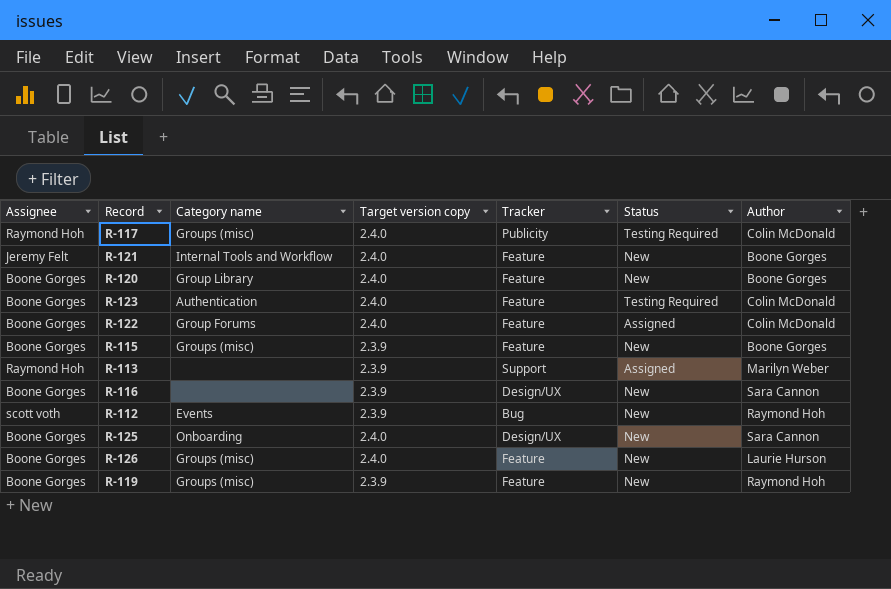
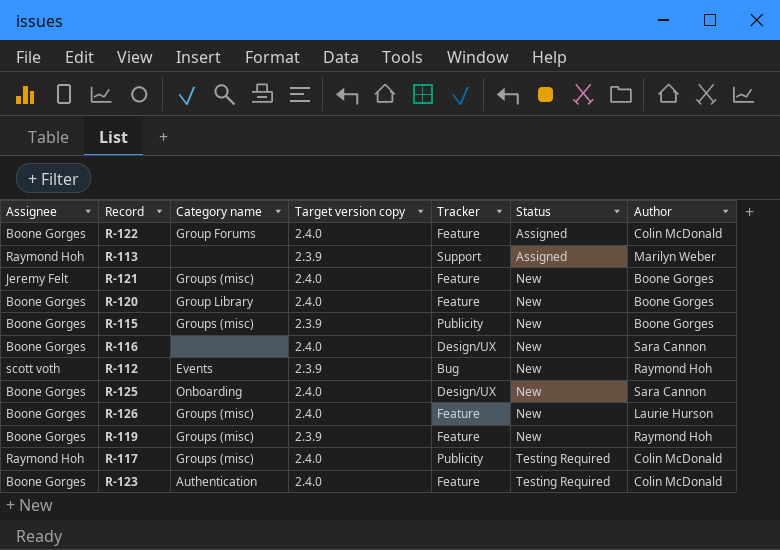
row order: none -> Status ascending
R-121 | Category name: Internal Tools and Workflow -> Groups (misc)
R-115 | Tracker: Feature -> Publicity
R-116 | Target version copy: 2.3.9 -> 2.4.0

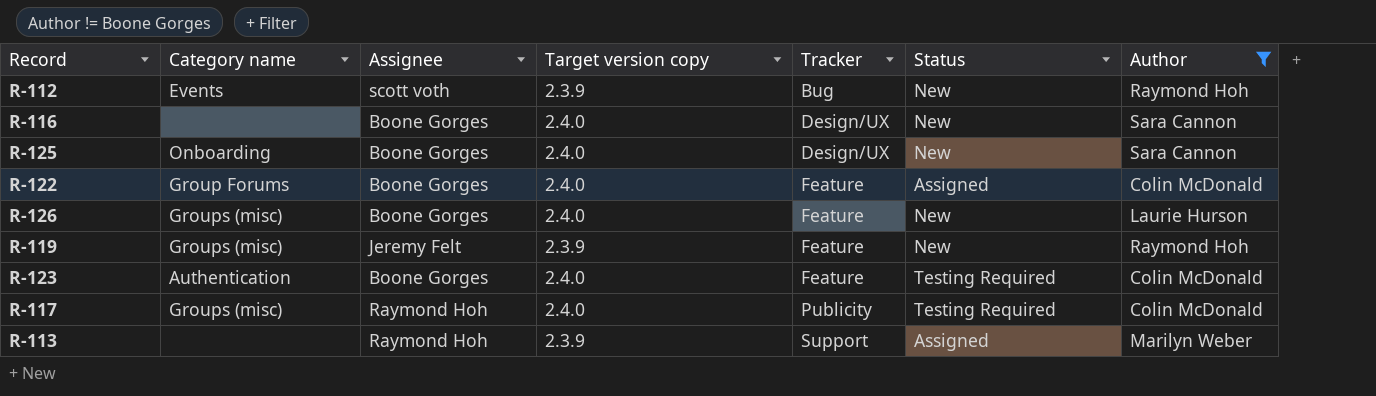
filter: none -> Author != Boone Gorges
row order: Status ascending -> Tracker ascending
column Assignee | position: 1 -> 3
R-119 | Assignee: Boone Gorges -> Jeremy Felt

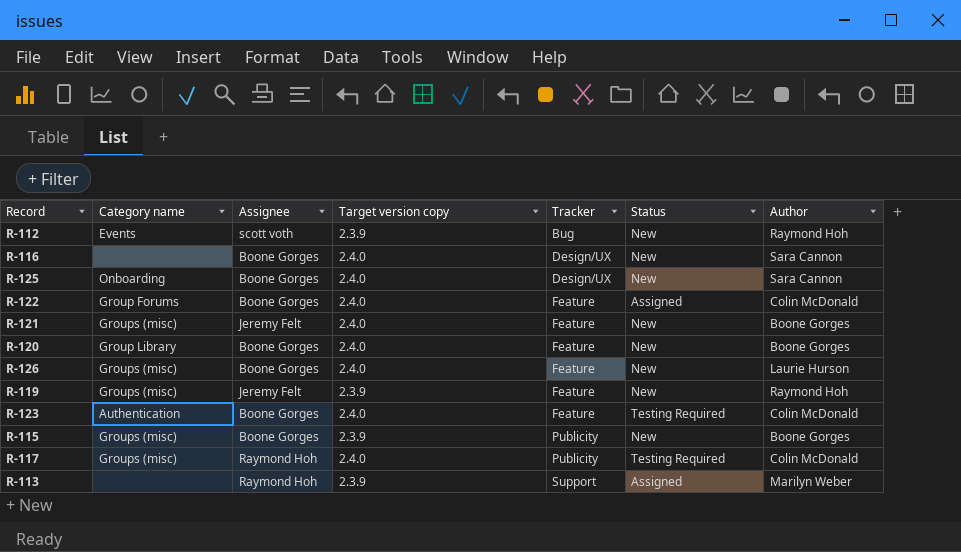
filter: Author != Boone Gorges -> none

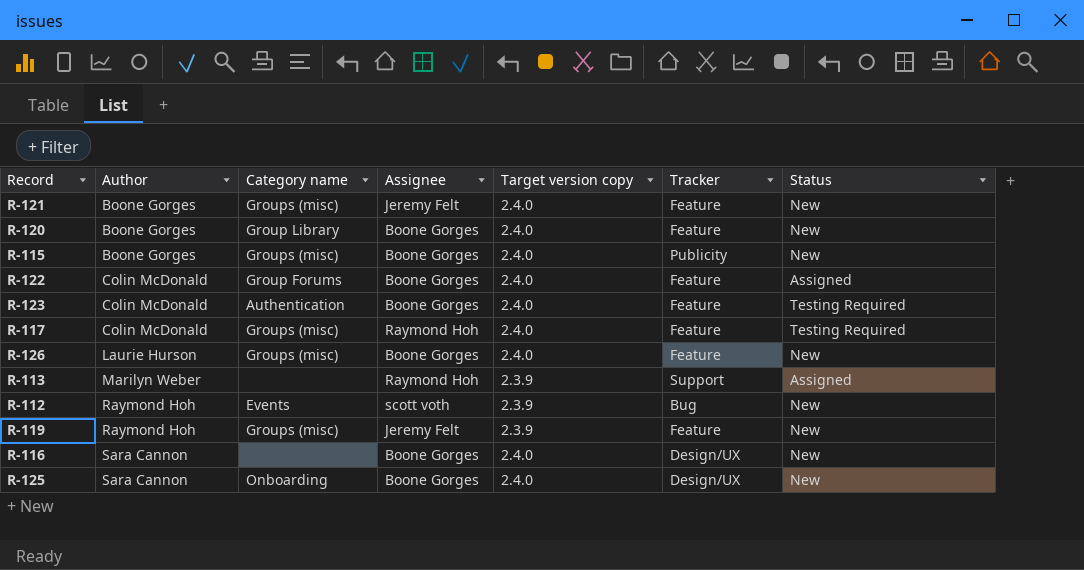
row order: Tracker ascending -> Author ascending
column Author | position: 7 -> 2
R-115 | Target version copy: 2.3.9 -> 2.4.0
R-117 | Tracker: Publicity -> Feature

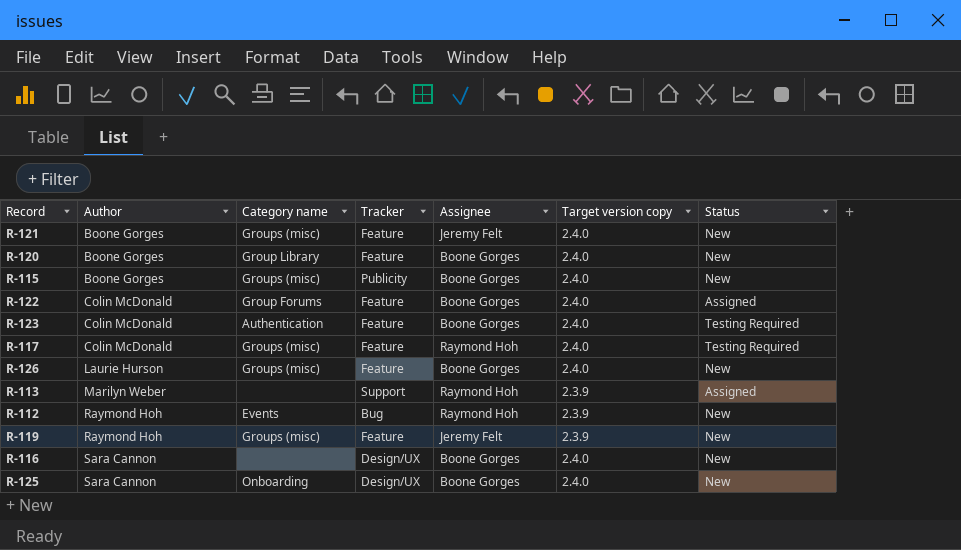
column Tracker | position: 6 -> 4
R-112 | Assignee: scott voth -> Raymond Hoh

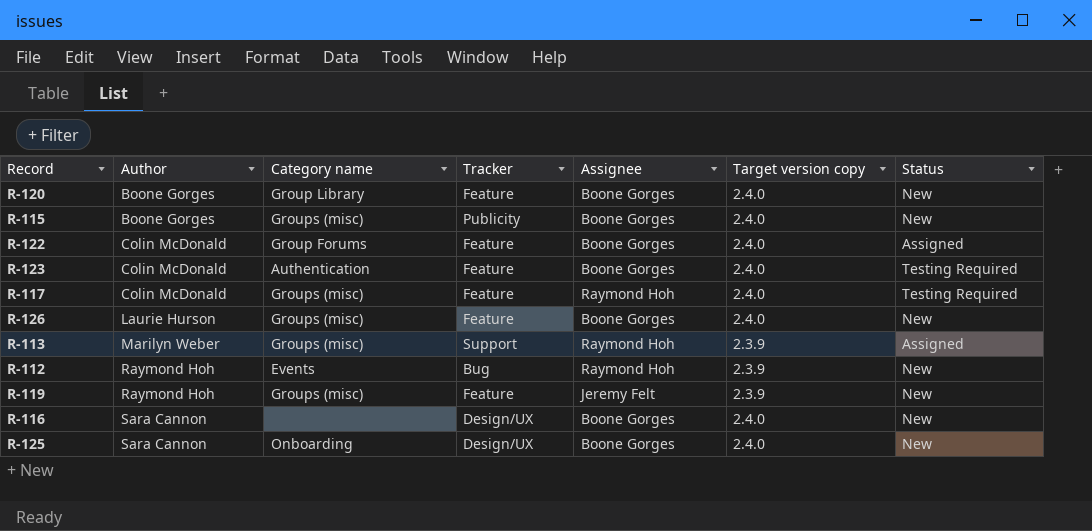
row R-121: Boone Gorges | Groups (misc) | Feature | Jeremy Felt | 2.4.0 | New -> none
R-113 | Category name: none -> Groups (misc)

